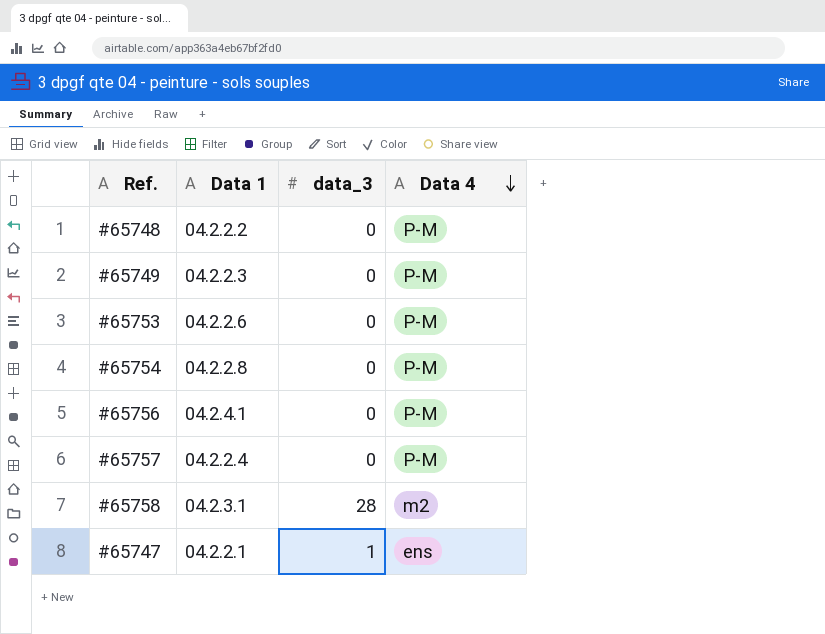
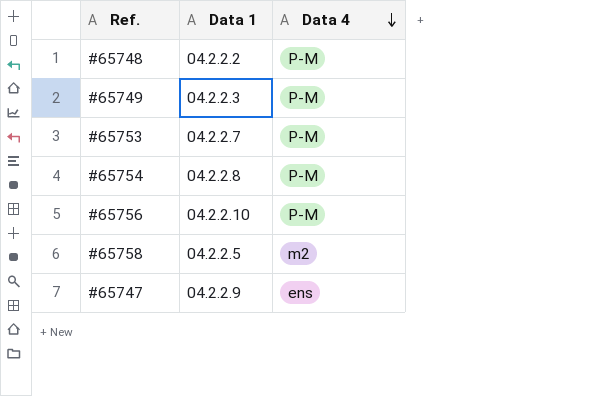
column data_3 | position: 3 -> none
row #65757: 04.2.2.4 | 0 | P-M -> none
#65753 | Data 1: 04.2.2.6 -> 04.2.2.7
#65756 | Data 1: 04.2.4.1 -> 04.2.2.10
#65758 | Data 1: 04.2.3.1 -> 04.2.2.5
#65747 | Data 1: 04.2.2.1 -> 04.2.2.9

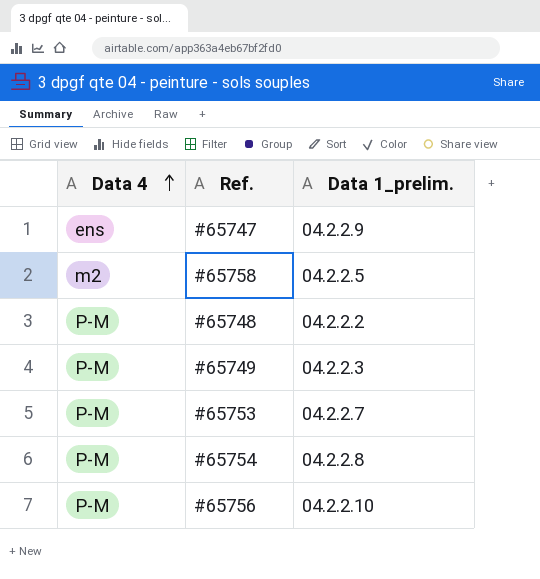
row order: Data 4 descending -> Data 4 ascending
column Data 4 | position: 3 -> 1
column name: Data 1 -> Data 1_prelim.

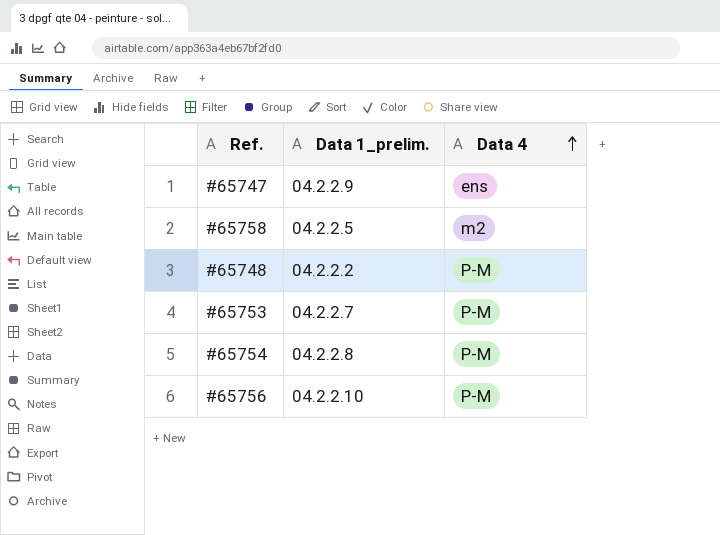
column Data 4 | position: 1 -> 3
row #65749: P-M | 04.2.2.3 -> none

